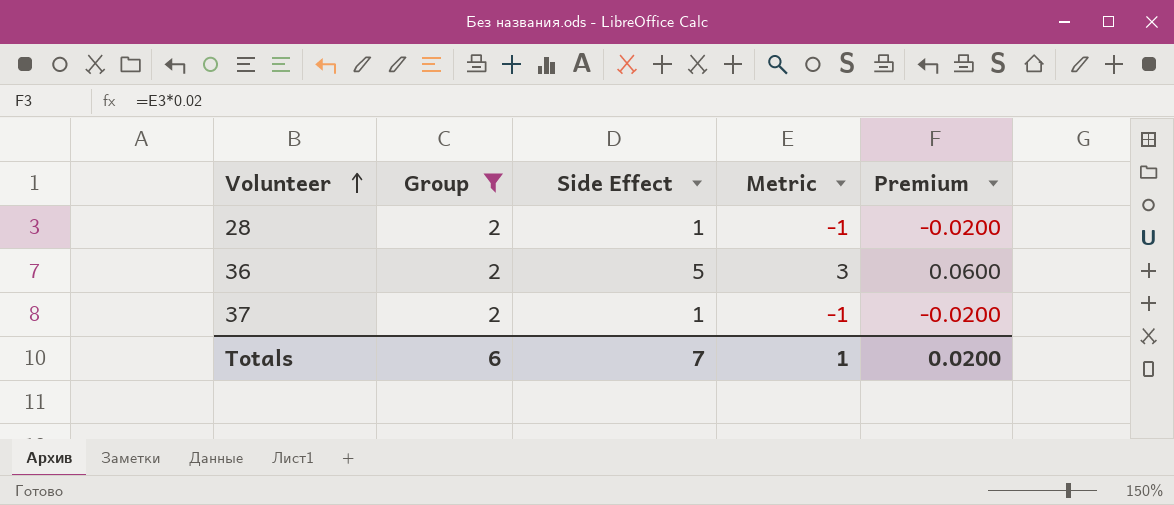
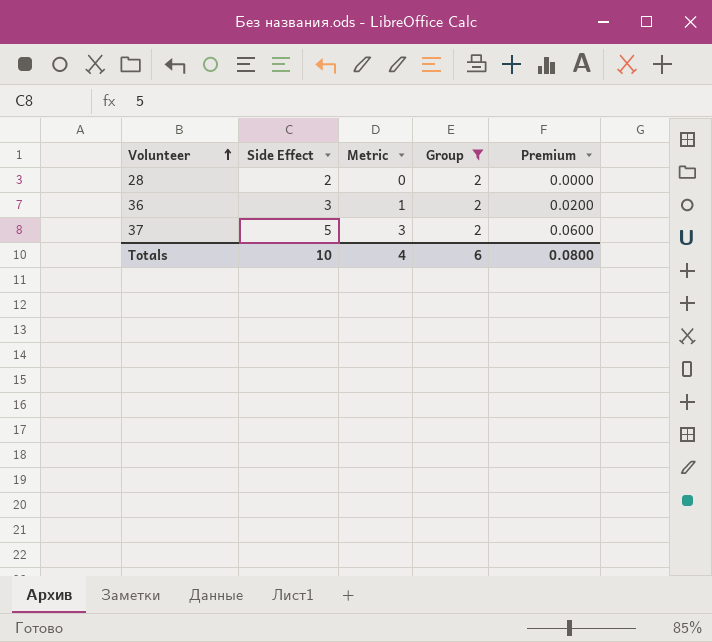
column Group | position: 2 -> 4
28 | Side Effect: 1 -> 2
28 | Metric: -1 -> 0
28 | Premium: -0.0200 -> 0.0000
36 | Side Effect: 5 -> 3
36 | Metric: 3 -> 1
36 | Premium: 0.0600 -> 0.0200
37 | Side Effect: 1 -> 5
37 | Metric: -1 -> 3
37 | Premium: -0.0200 -> 0.0600
Totals | Side Effect: 7 -> 10
Totals | Metric: 1 -> 4
Totals | Premium: 0.0200 -> 0.0800

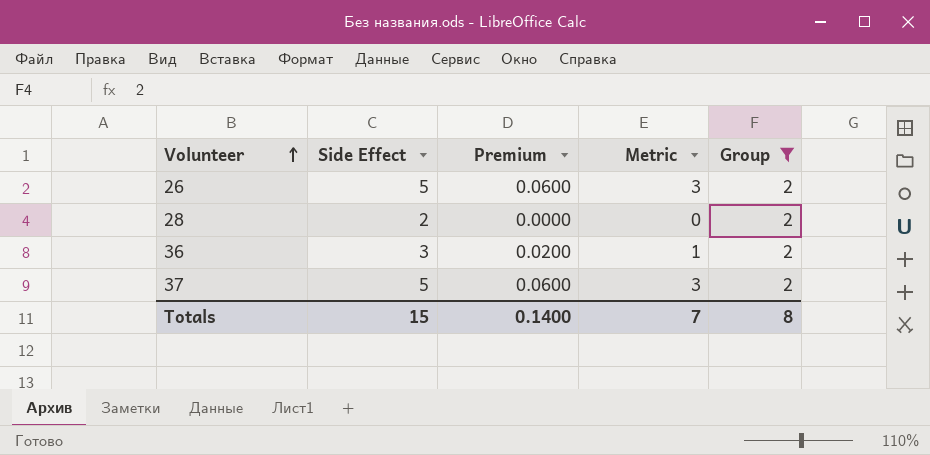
column Premium | position: 5 -> 3
row 26: none -> 5 | 0.0600 | 3 | 2
Totals | Side Effect: 10 -> 15
Totals | Premium: 0.0800 -> 0.1400
Totals | Metric: 4 -> 7
Totals | Group: 6 -> 8

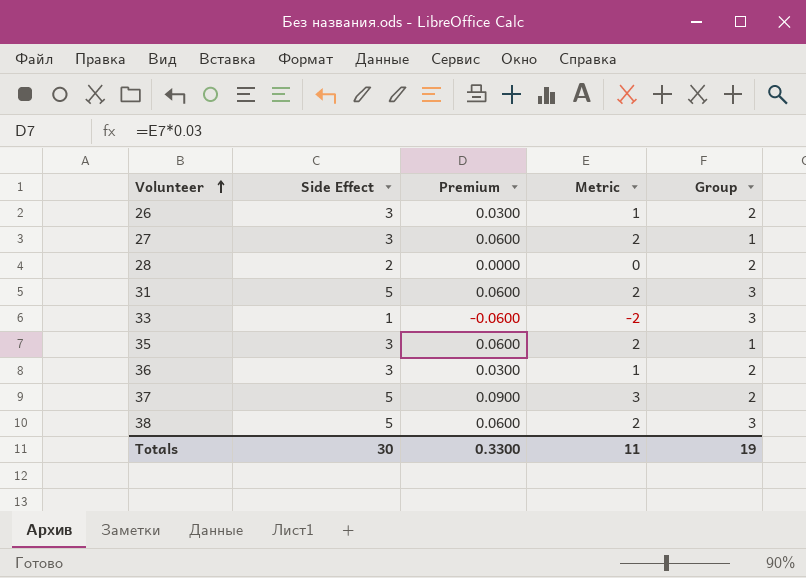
filter: Group = 2 -> none
column Premium | formula: [Metric] * 0.02 -> [Metric] * 0.03
26 | Side Effect: 5 -> 3
26 | Metric: 3 -> 1
Totals | Side Effect: 15 -> 30
Totals | Premium: 0.1400 -> 0.3300
Totals | Metric: 7 -> 11
Totals | Group: 8 -> 19

